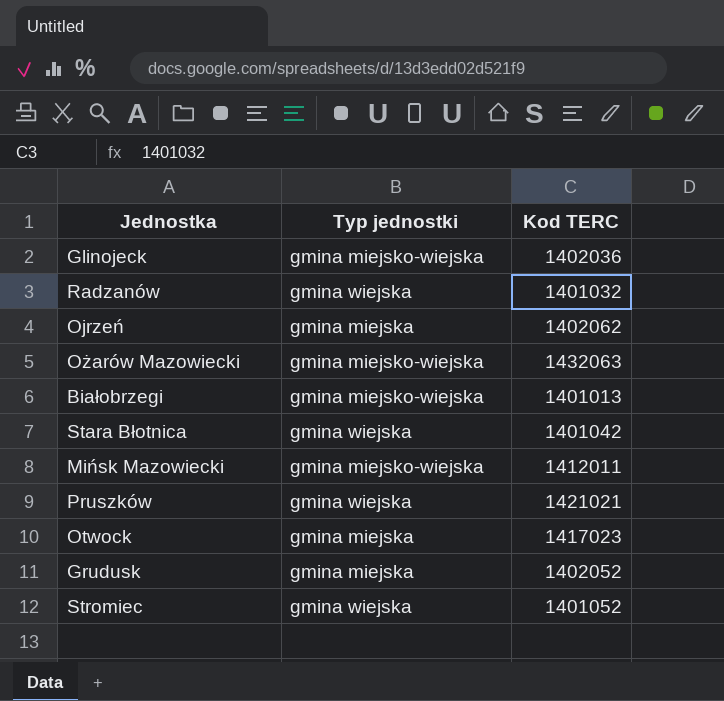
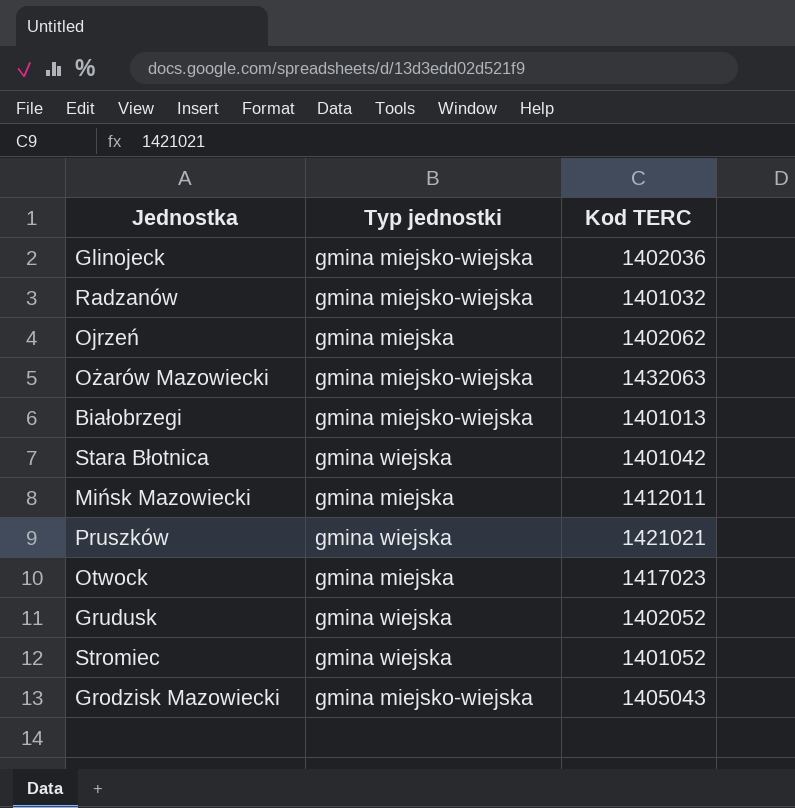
Radzanów | Typ jednostki: gmina wiejska -> gmina miejsko-wiejska
Mińsk Mazowiecki | Typ jednostki: gmina miejsko-wiejska -> gmina miejska
Grudusk | Typ jednostki: gmina miejska -> gmina wiejska
row Grodzisk Mazowiecki: none -> gmina miejsko-wiejska | 1405043

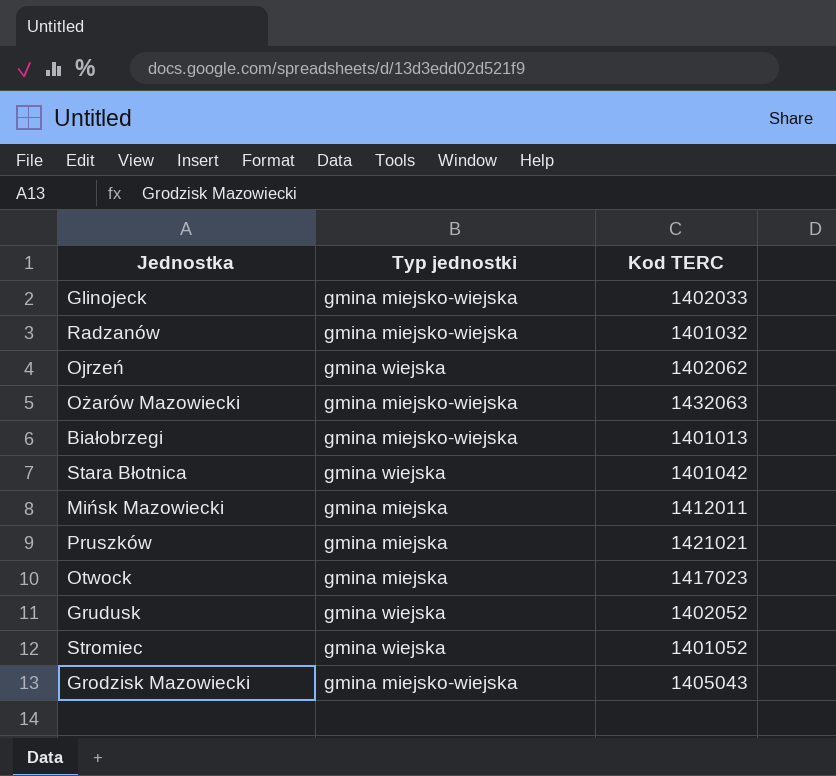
Glinojeck | Kod TERC: 1402036 -> 1402033
Ojrzeń | Typ jednostki: gmina miejska -> gmina wiejska
Pruszków | Typ jednostki: gmina wiejska -> gmina miejska

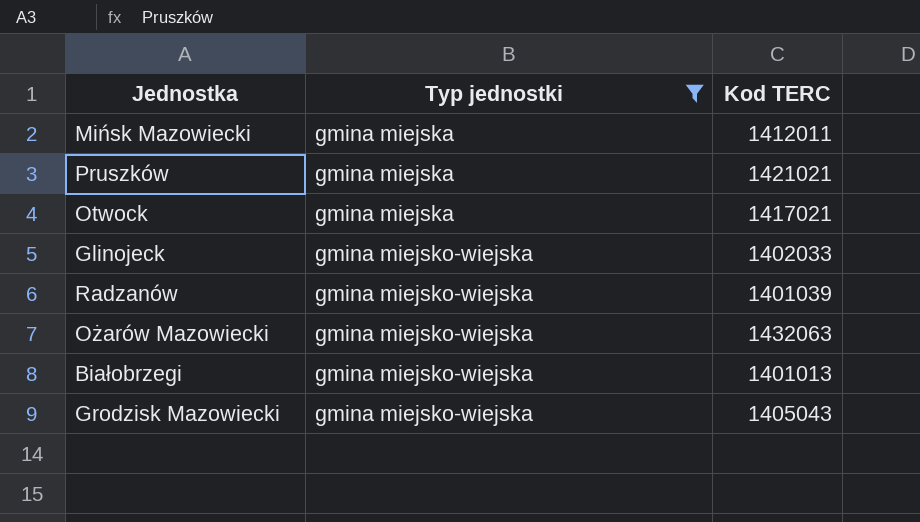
filter: none -> Typ jednostki != gmina wiejska
row order: none -> Typ jednostki ascending
Otwock | Kod TERC: 1417023 -> 1417021
Radzanów | Kod TERC: 1401032 -> 1401039

